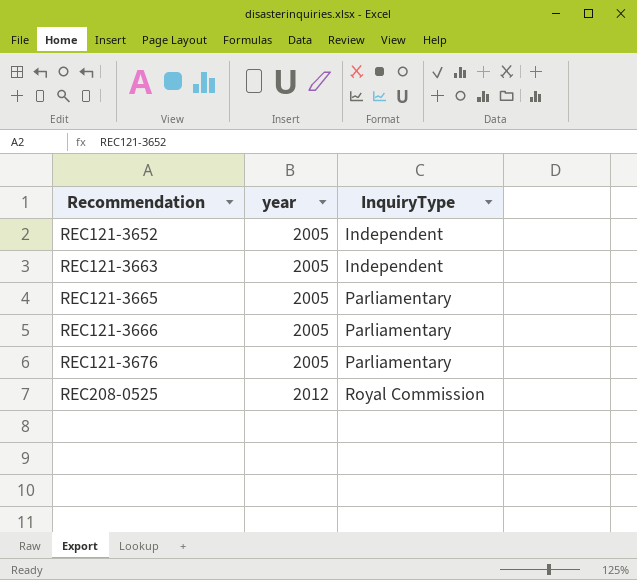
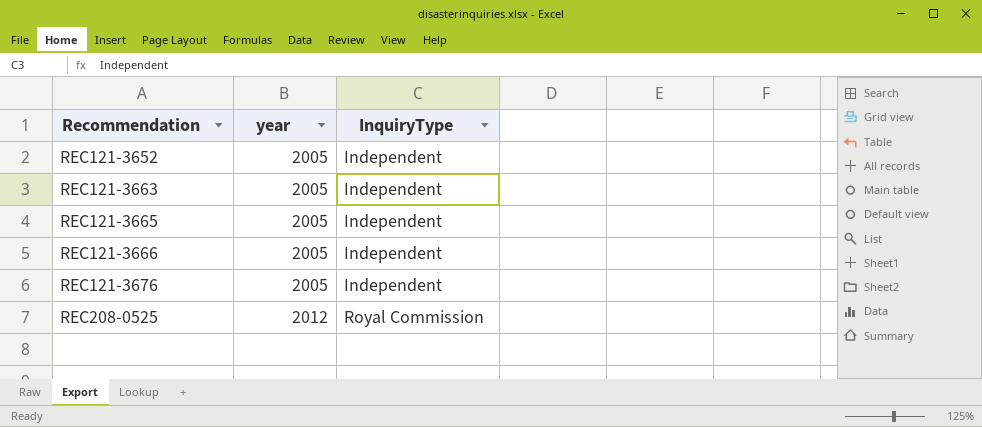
REC121-3665 | InquiryType: Parliamentary -> Independent
REC121-3666 | InquiryType: Parliamentary -> Independent
REC121-3676 | InquiryType: Parliamentary -> Independent

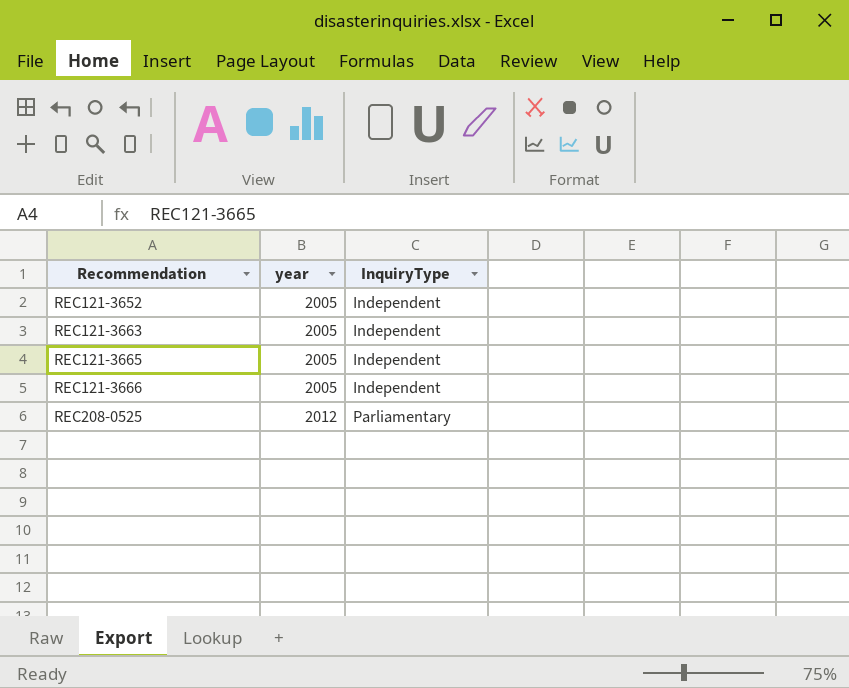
row REC121-3676: 2005 | Independent -> none
REC208-0525 | InquiryType: Royal Commission -> Parliamentary

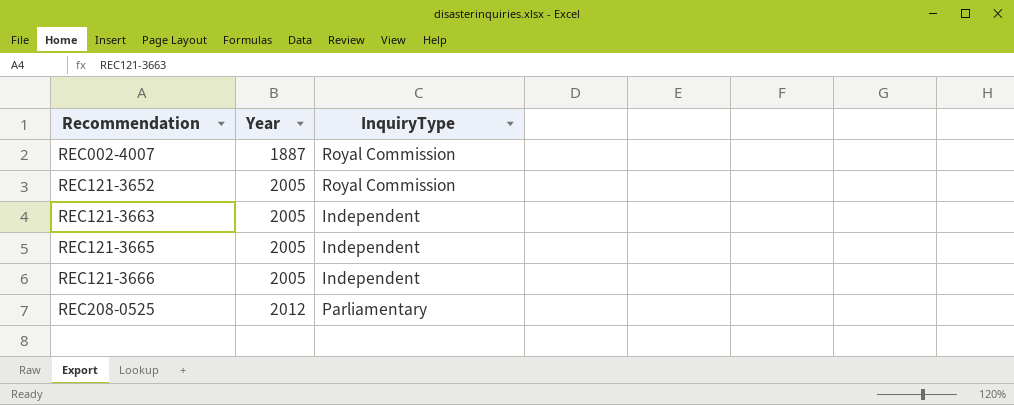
column name: year -> Year
row REC002-4007: none -> 1887 | Royal Commission
REC121-3652 | InquiryType: Independent -> Royal Commission

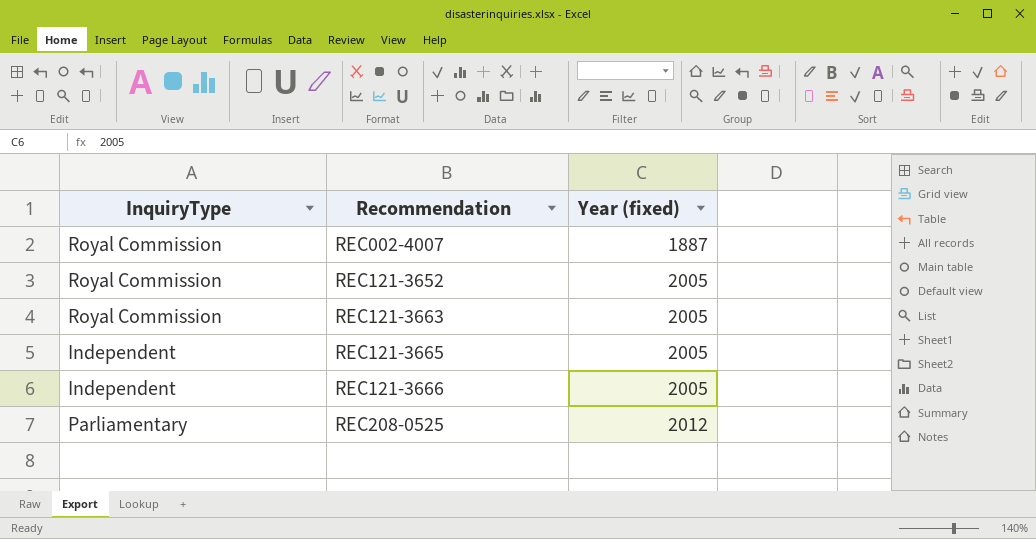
column InquiryType | position: 3 -> 1
column name: Year -> Year (fixed)
REC121-3663 | InquiryType: Independent -> Royal Commission

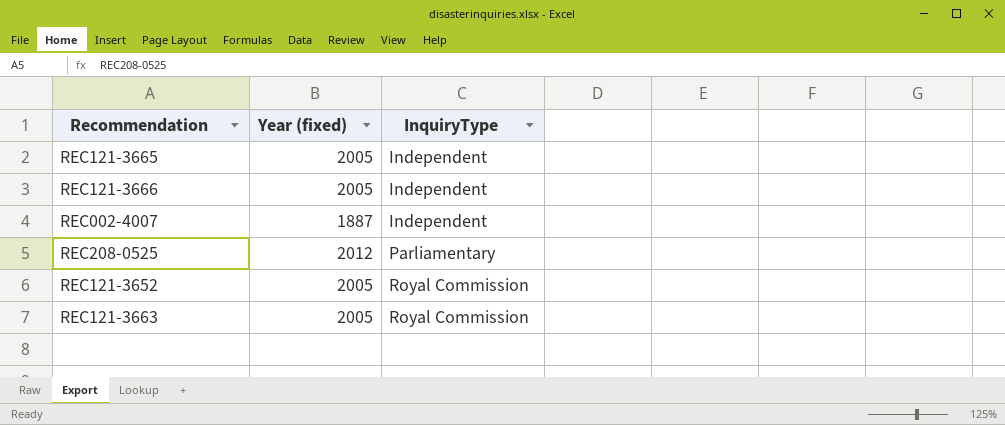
row order: Recommendation ascending -> InquiryType ascending
column InquiryType | position: 1 -> 3
REC002-4007 | InquiryType: Royal Commission -> Independent

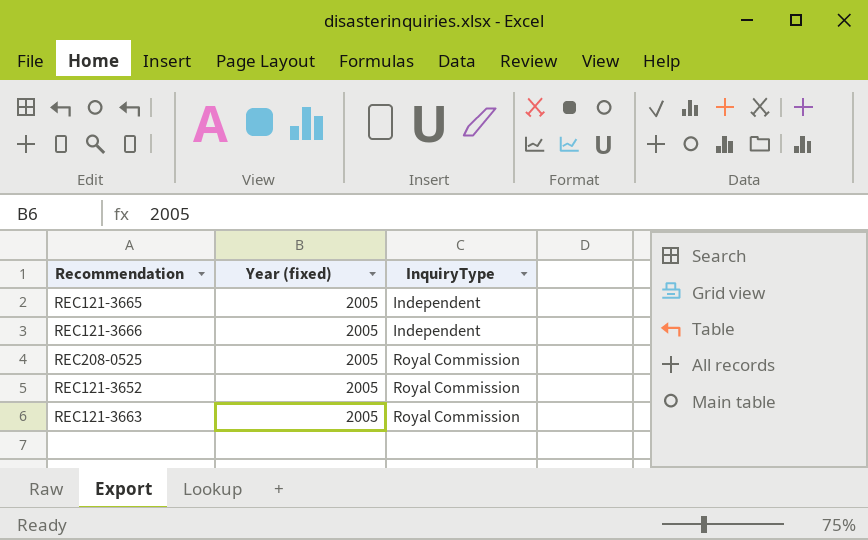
row REC002-4007: 1887 | Independent -> none
REC208-0525 | Year (fixed): 2012 -> 2005
REC208-0525 | InquiryType: Parliamentary -> Royal Commission

